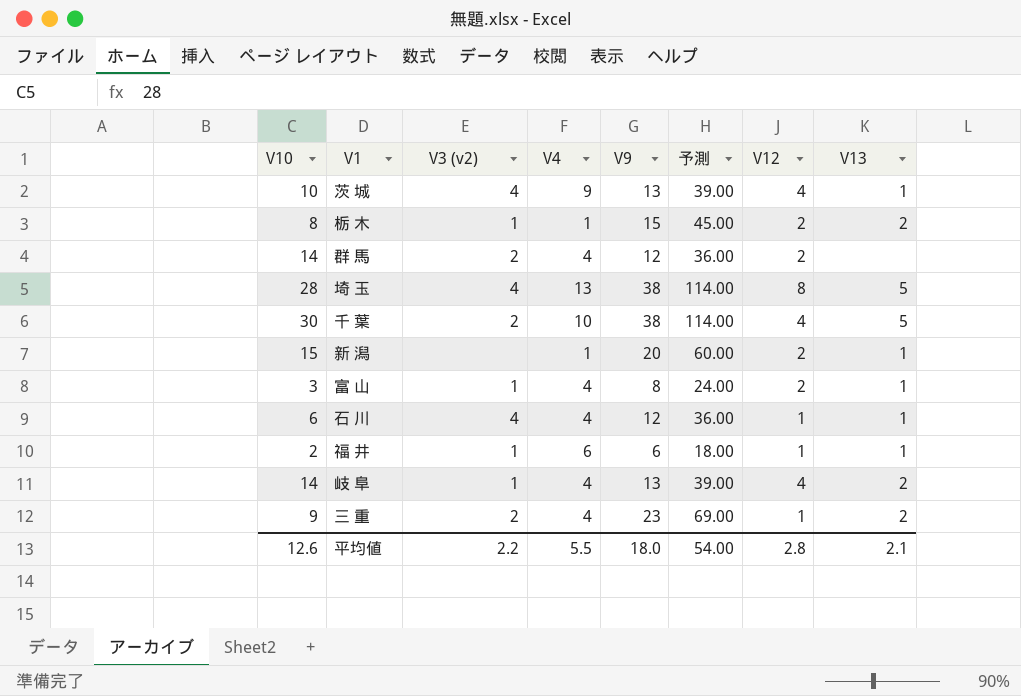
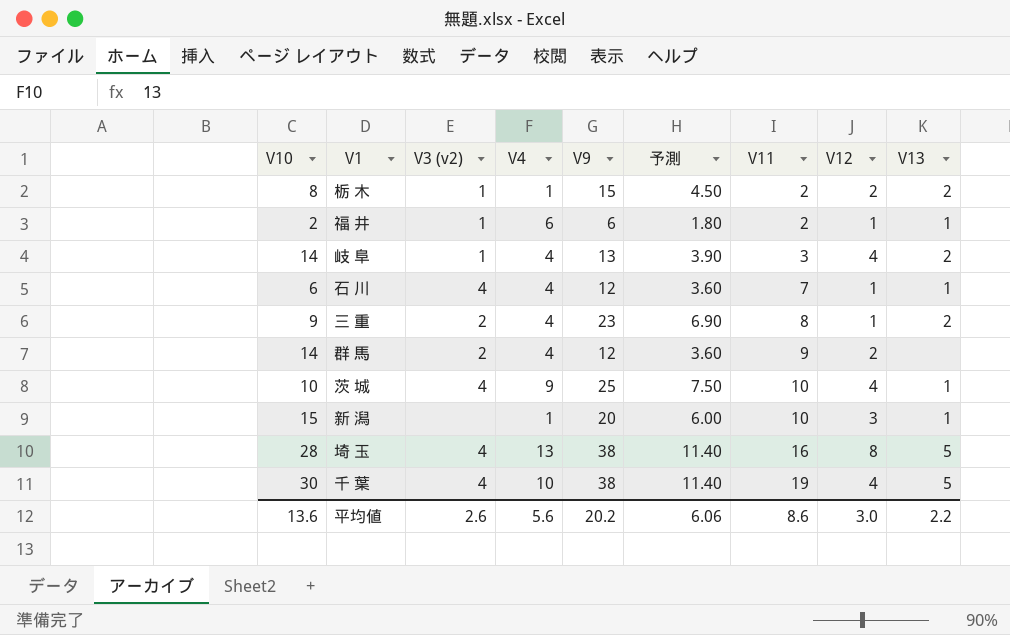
row order: none -> V11 ascending
column 予測 | formula: [V9] * 3 -> [V9] * 0.3
column V11 | position: none -> 7
row 富 山: 3 | 1 | 4 | 8 | 24.00 | 2 | 1 -> none
茨 城 | V9: 13 -> 25
新 潟 | V12: 2 -> 3
千 葉 | V3 (v2): 2 -> 4
平均値 | V10: 12.6 -> 13.6
平均値 | V3 (v2): 2.2 -> 2.6
平均値 | V4: 5.5 -> 5.6
平均値 | V9: 18.0 -> 20.2
平均値 | 予測: 54.00 -> 6.06
平均値 | V12: 2.8 -> 3.0
平均値 | V13: 2.1 -> 2.2

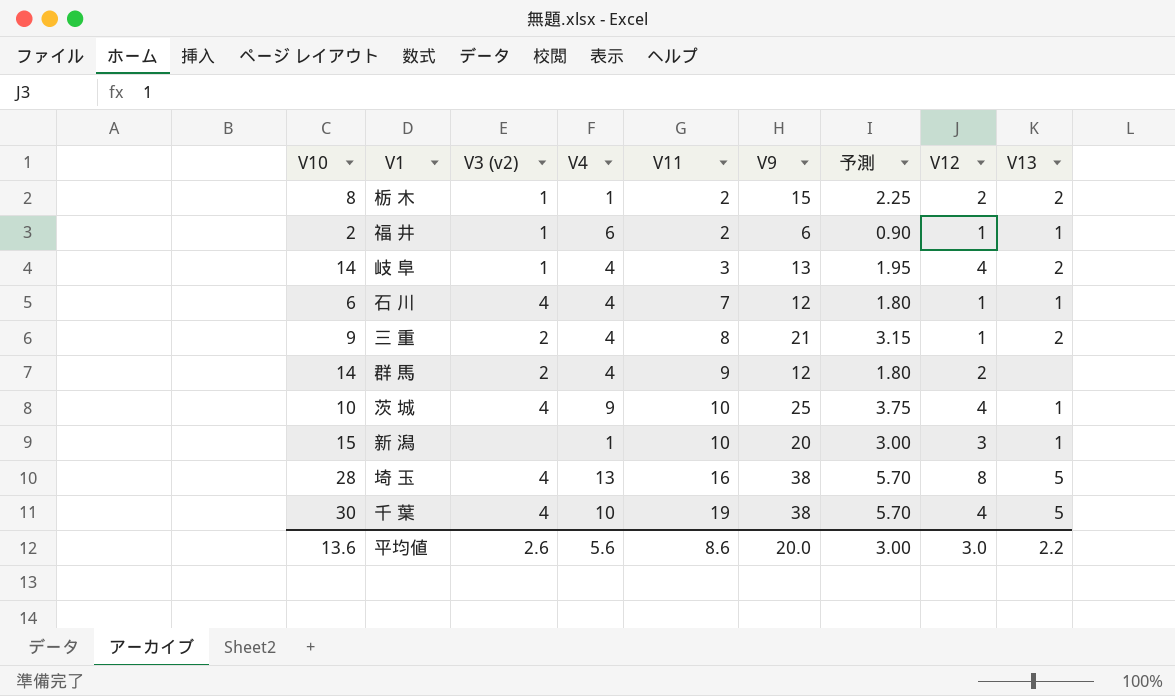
column V11 | position: 7 -> 5
column 予測 | formula: [V9] * 0.3 -> [V9] * 0.15
三 重 | V9: 23 -> 21
平均値 | V9: 20.2 -> 20.0
平均値 | 予測: 6.06 -> 3.00

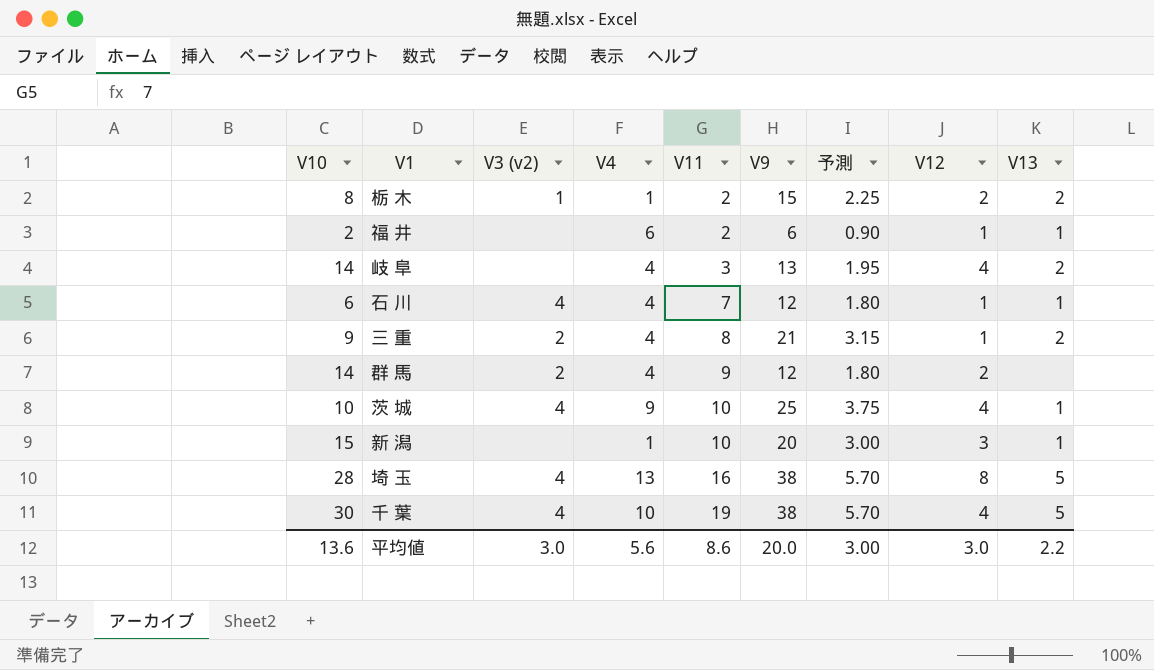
福 井 | V3 (v2): 1 -> none
岐 阜 | V3 (v2): 1 -> none
平均値 | V3 (v2): 2.6 -> 3.0

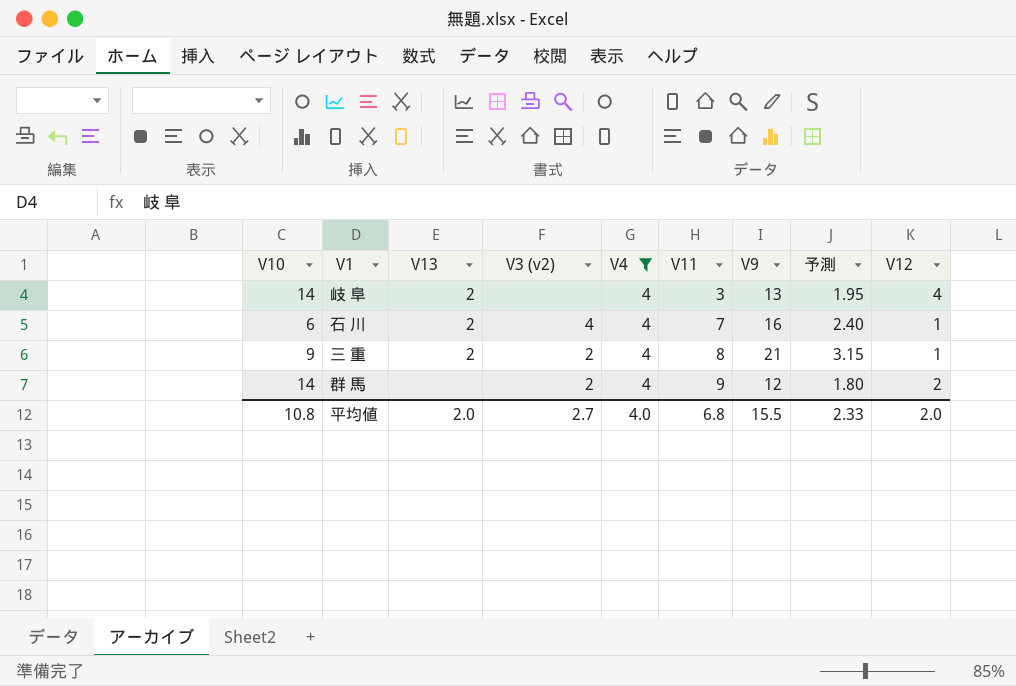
filter: none -> V4 = 4
column V13 | position: 9 -> 3
石 川 | V13: 1 -> 2
石 川 | V9: 12 -> 16
石 川 | 予測: 1.80 -> 2.40
平均値 | V10: 13.6 -> 10.8
平均値 | V13: 2.2 -> 2.0
平均値 | V3 (v2): 3.0 -> 2.7
平均値 | V4: 5.6 -> 4.0
平均値 | V11: 8.6 -> 6.8
平均値 | V9: 20.0 -> 15.5
平均値 | 予測: 3.00 -> 2.33
平均値 | V12: 3.0 -> 2.0

